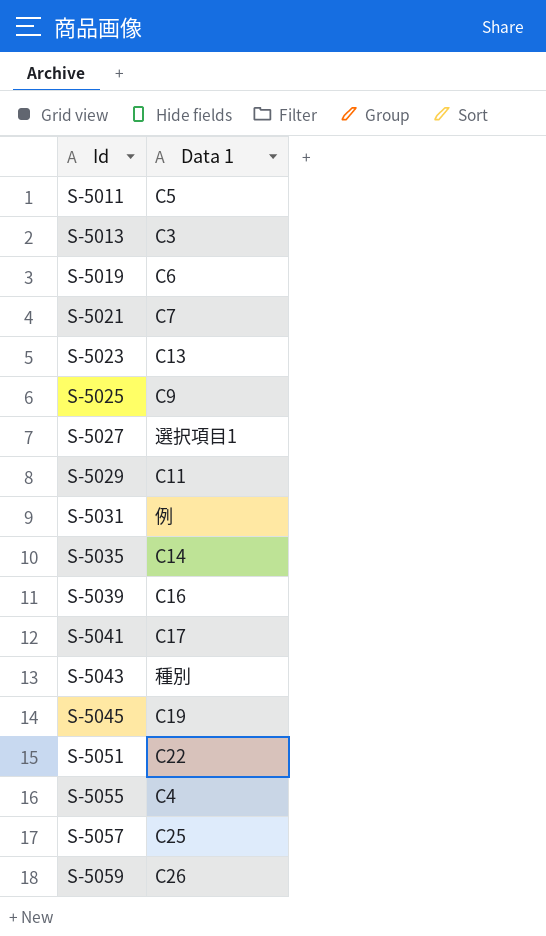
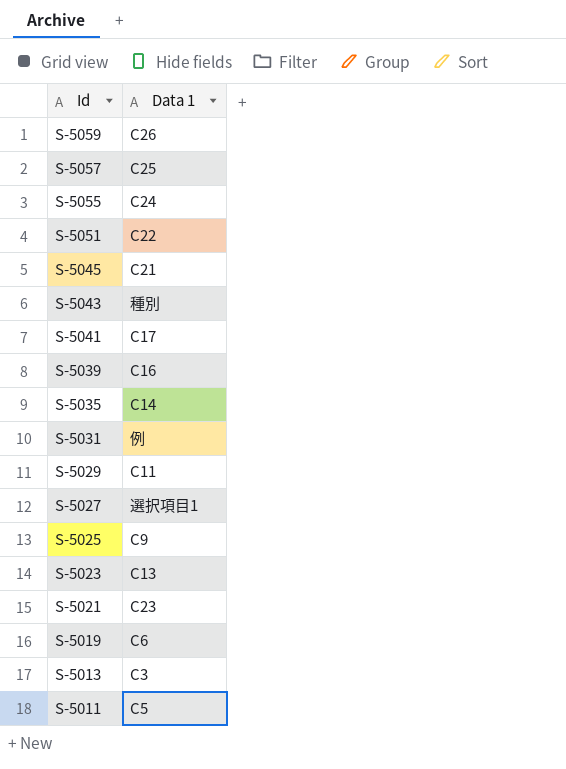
row order: Id ascending -> Id descending
S-5055 | Data 1: C4 -> C24
S-5045 | Data 1: C19 -> C21
S-5021 | Data 1: C7 -> C23

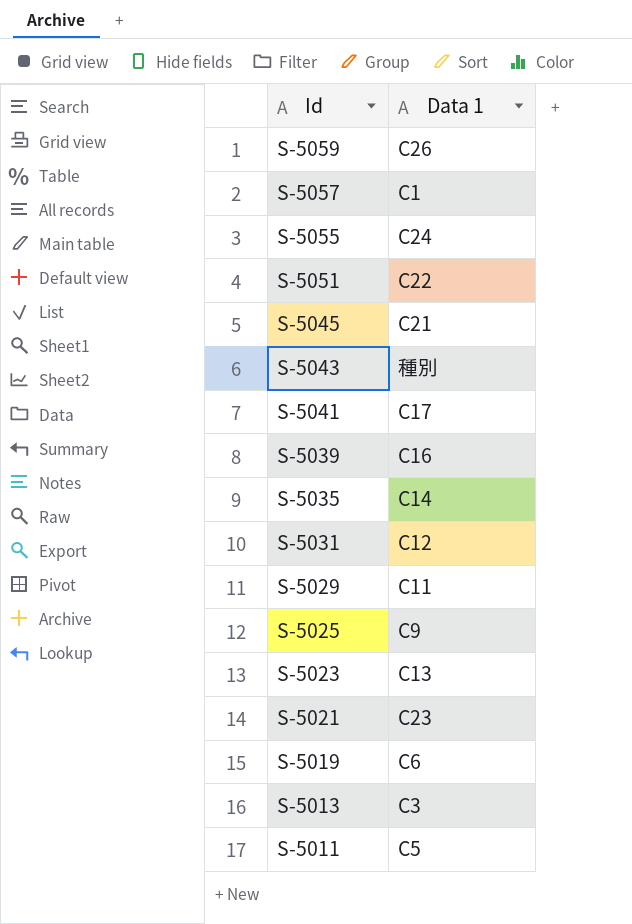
row S-5027: 選択項目1 -> none
S-5057 | Data 1: C25 -> C1
S-5031 | Data 1: 例 -> C12

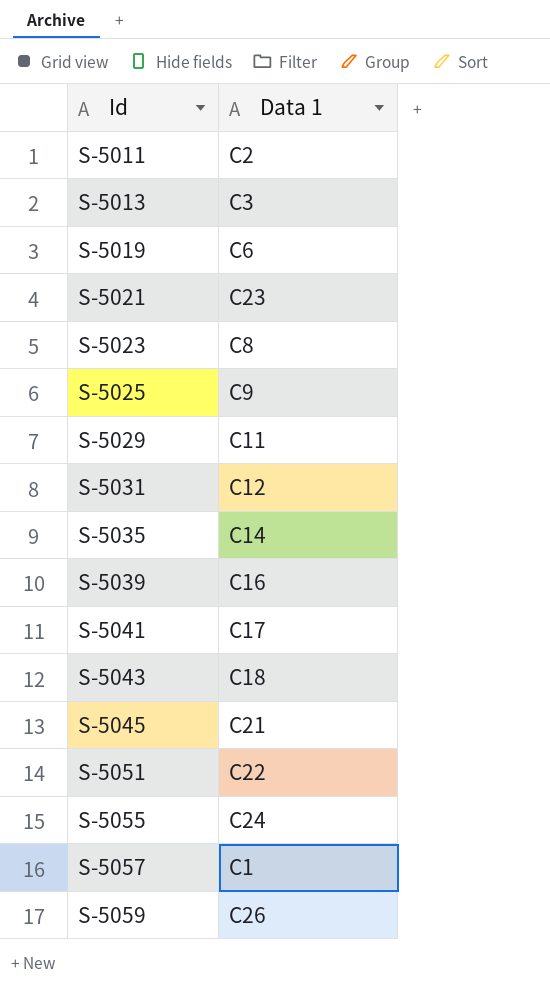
row order: Id descending -> Id ascending
S-5011 | Data 1: C5 -> C2
S-5023 | Data 1: C13 -> C8
S-5043 | Data 1: 種別 -> C18

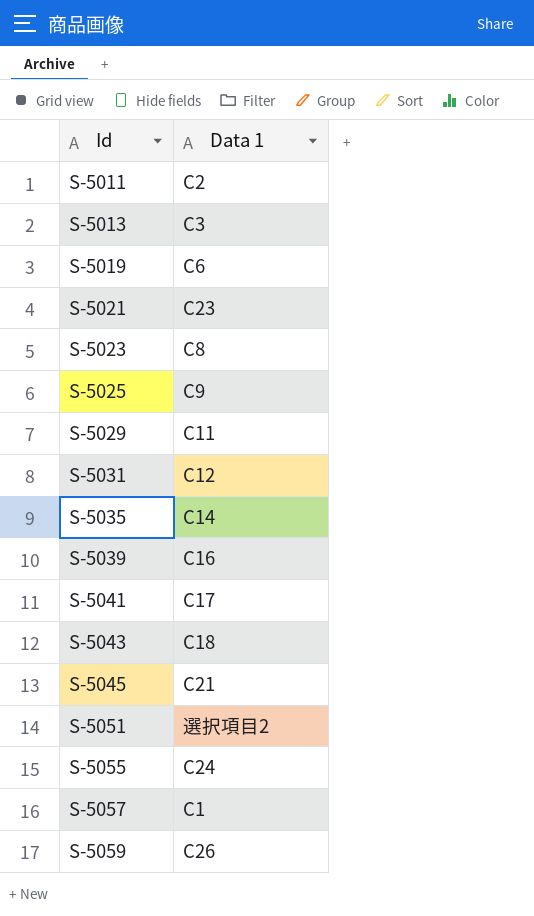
S-5051 | Data 1: C22 -> 選択項目2

